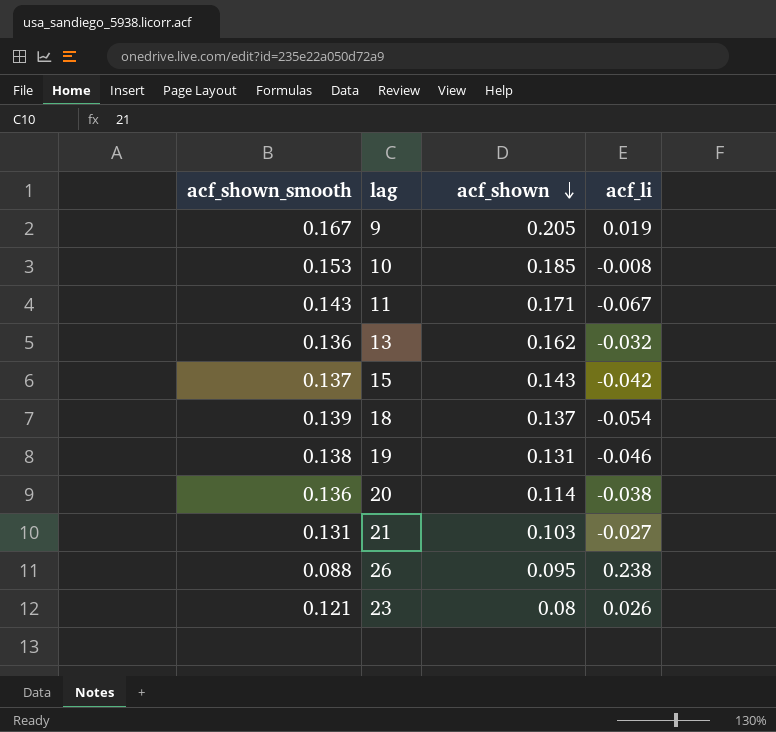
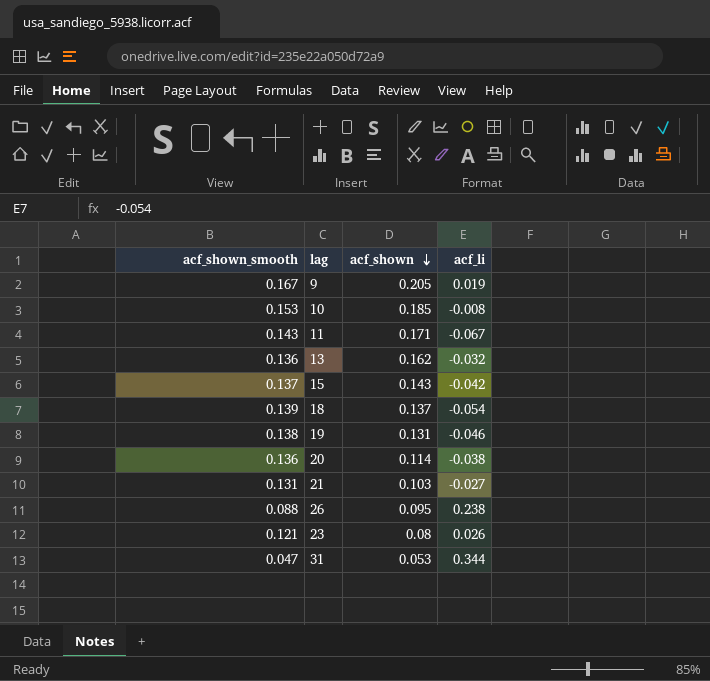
row 31: none -> 0.047 | 0.053 | 0.344

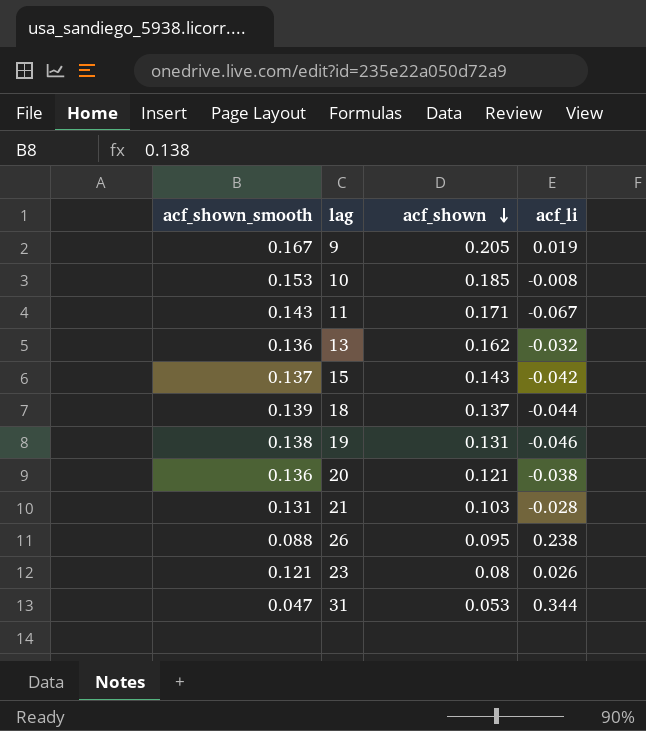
18 | acf_li: -0.054 -> -0.044
20 | acf_shown: 0.114 -> 0.121
21 | acf_li: -0.027 -> -0.028

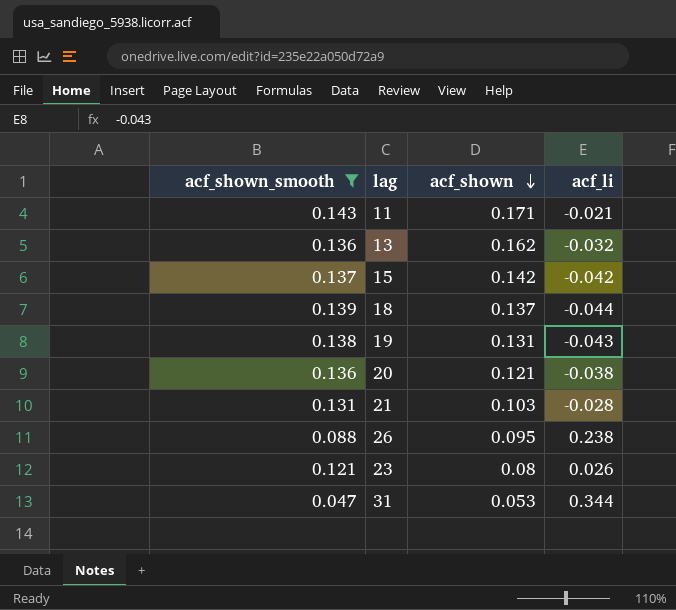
filter: none -> acf_shown_smooth <= 0.143
11 | acf_li: -0.067 -> -0.021
15 | acf_shown: 0.143 -> 0.142
19 | acf_li: -0.046 -> -0.043

